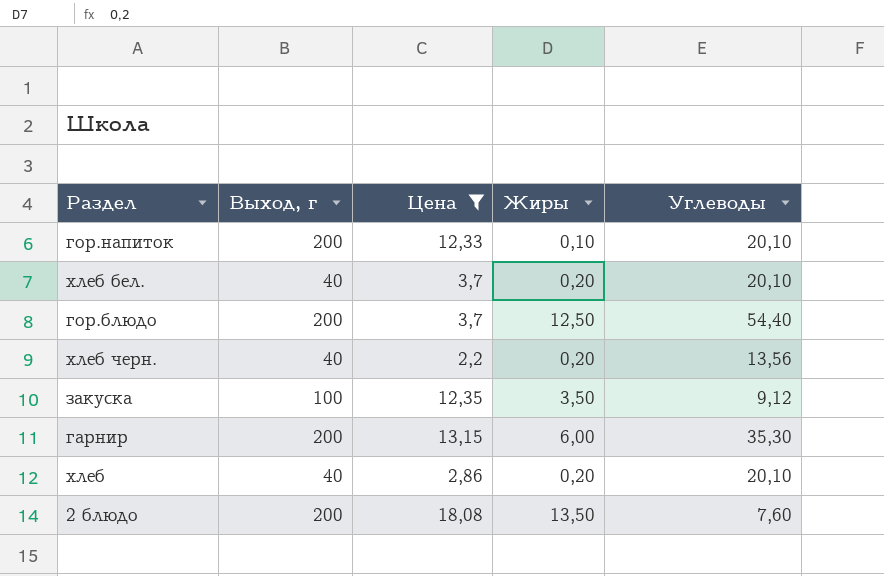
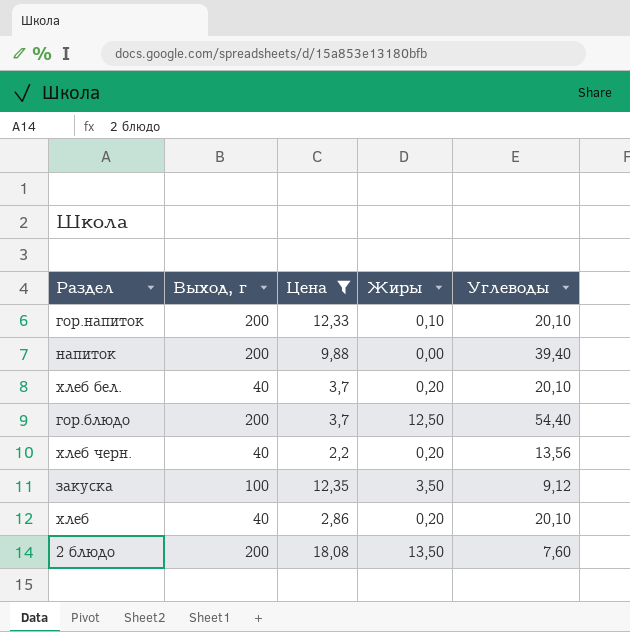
row гарнир: 200 | 13,15 | 6,00 | 35,30 -> none
row напиток: none -> 200 | 9,88 | 0,00 | 39,40

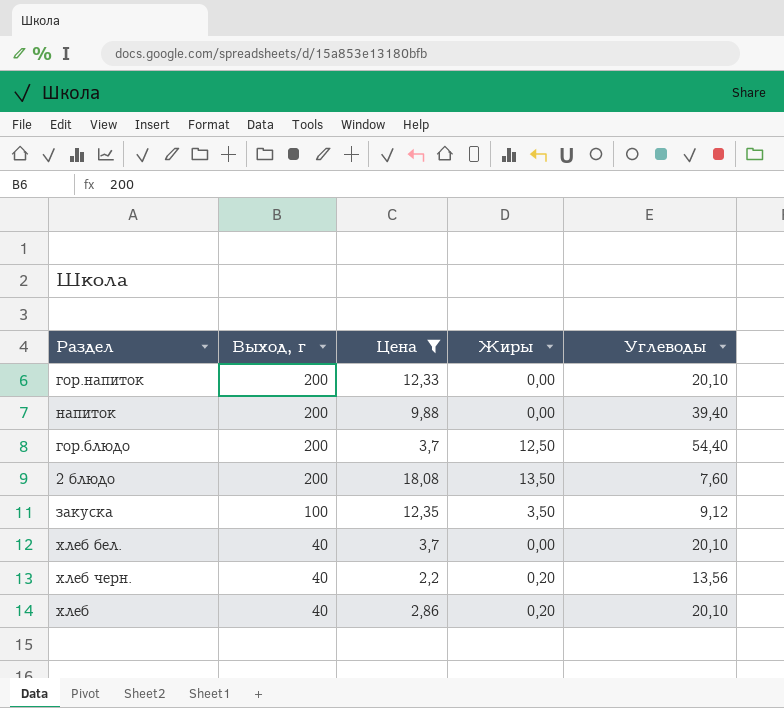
row order: none -> Выход, г descending
гор.напиток | Жиры: 0,10 -> 0,00
хлеб бел. | Жиры: 0,20 -> 0,00

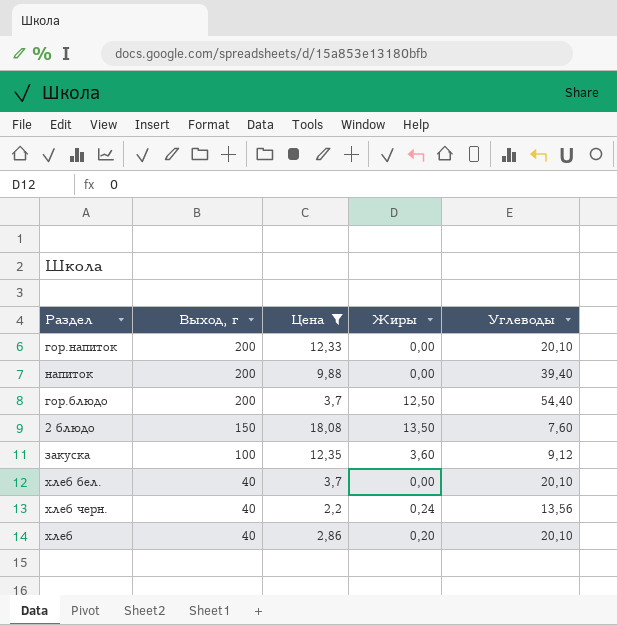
2 блюдо | Выход, г: 200 -> 150
закуска | Жиры: 3,50 -> 3,60
хлеб черн. | Жиры: 0,20 -> 0,24

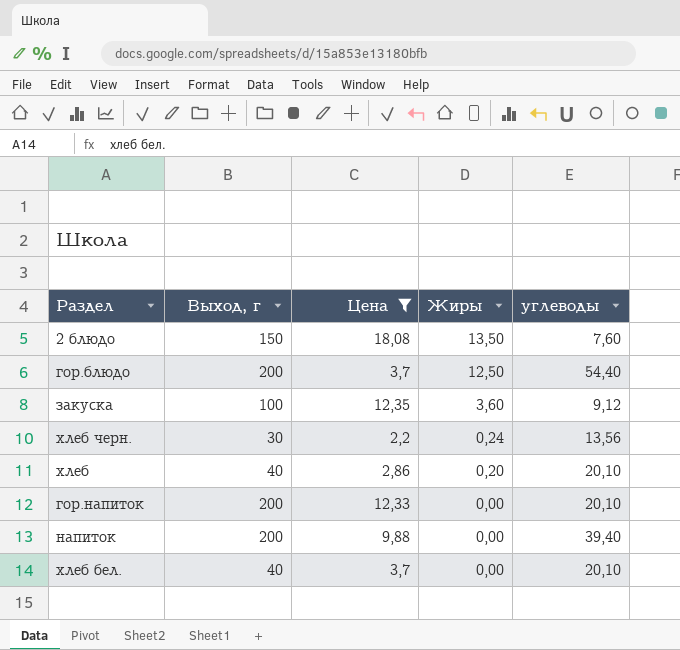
row order: Выход, г descending -> Жиры descending
column name: Углеводы -> углеводы
хлеб черн. | Выход, г: 40 -> 30

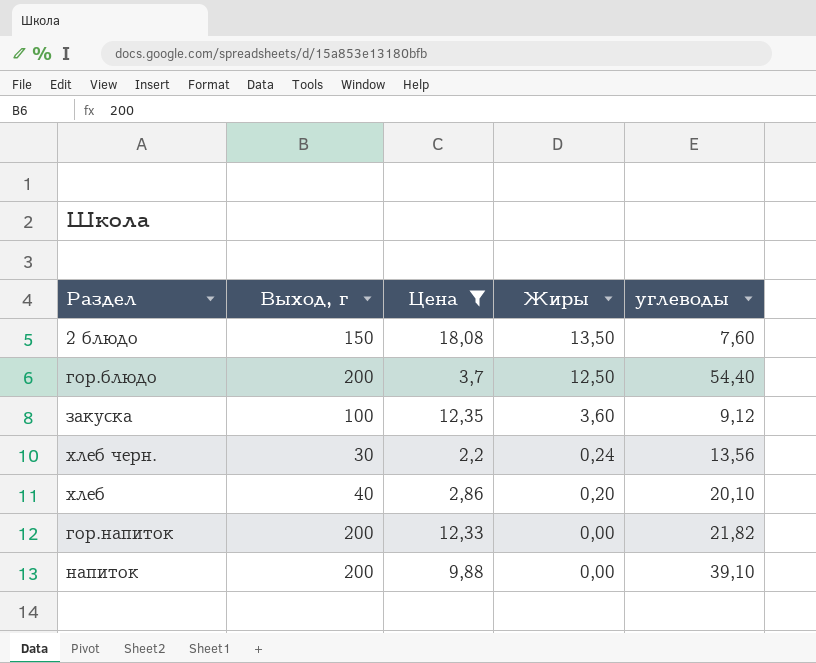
row хлеб бел.: 40 | 3,7 | 0,00 | 20,10 -> none
гор.напиток | углеводы: 20,10 -> 21,82
напиток | углеводы: 39,40 -> 39,10

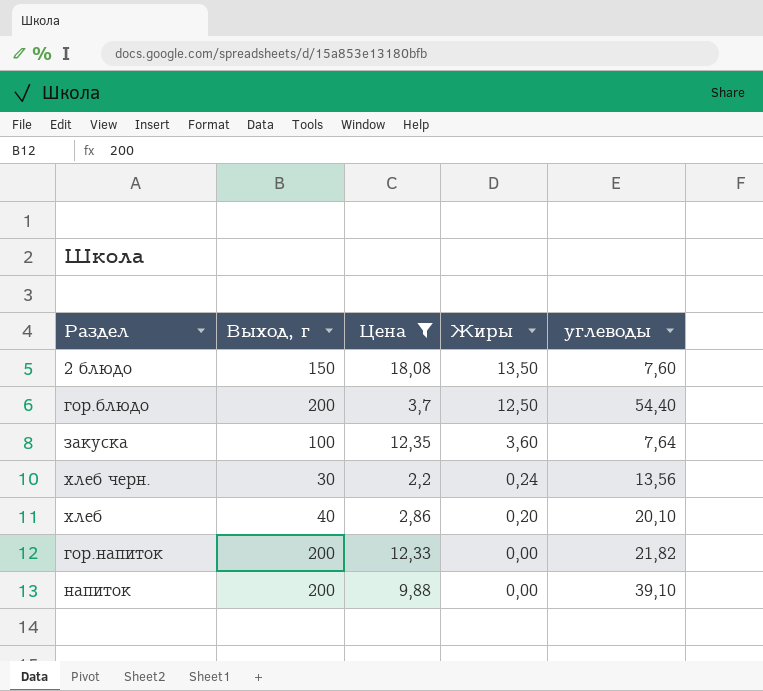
закуска | углеводы: 9,12 -> 7,64

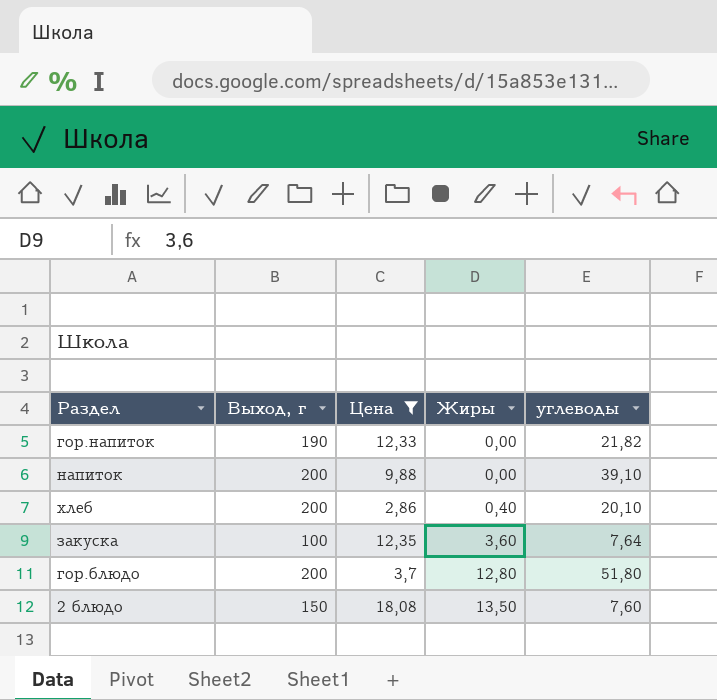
row order: Жиры descending -> Жиры ascending
row хлеб черн.: 30 | 2,2 | 0,24 | 13,56 -> none
гор.напиток | Выход, г: 200 -> 190
хлеб | Выход, г: 40 -> 200
хлеб | Жиры: 0,20 -> 0,40
гор.блюдо | Жиры: 12,50 -> 12,80
гор.блюдо | углеводы: 54,40 -> 51,80

